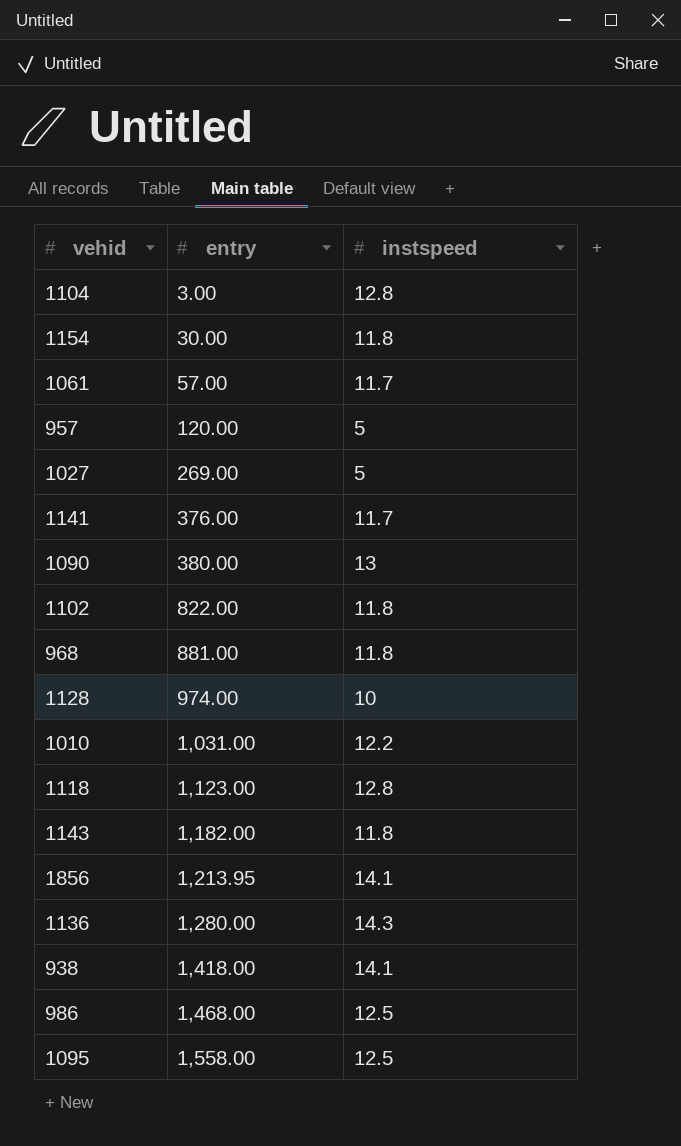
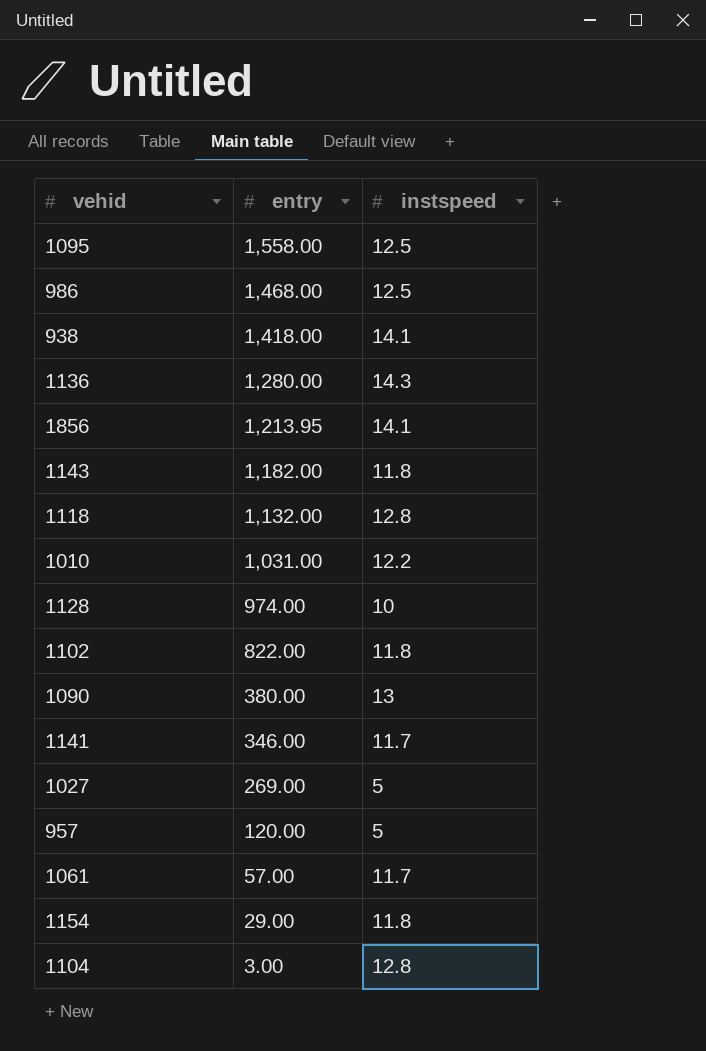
row order: entry ascending -> entry descending
row 968: 881.00 | 11.8 -> none
1118 | entry: 1,123.00 -> 1,132.00
1141 | entry: 376.00 -> 346.00
1154 | entry: 30.00 -> 29.00

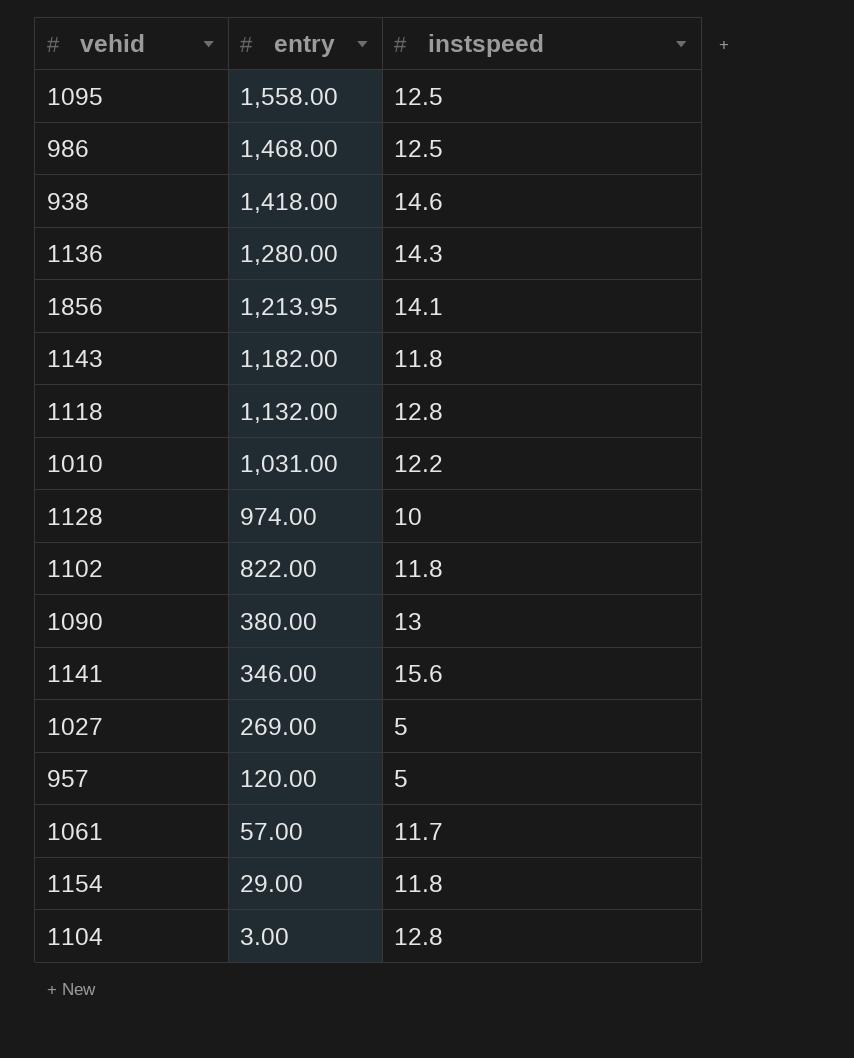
938 | instspeed: 14.1 -> 14.6
1141 | instspeed: 11.7 -> 15.6

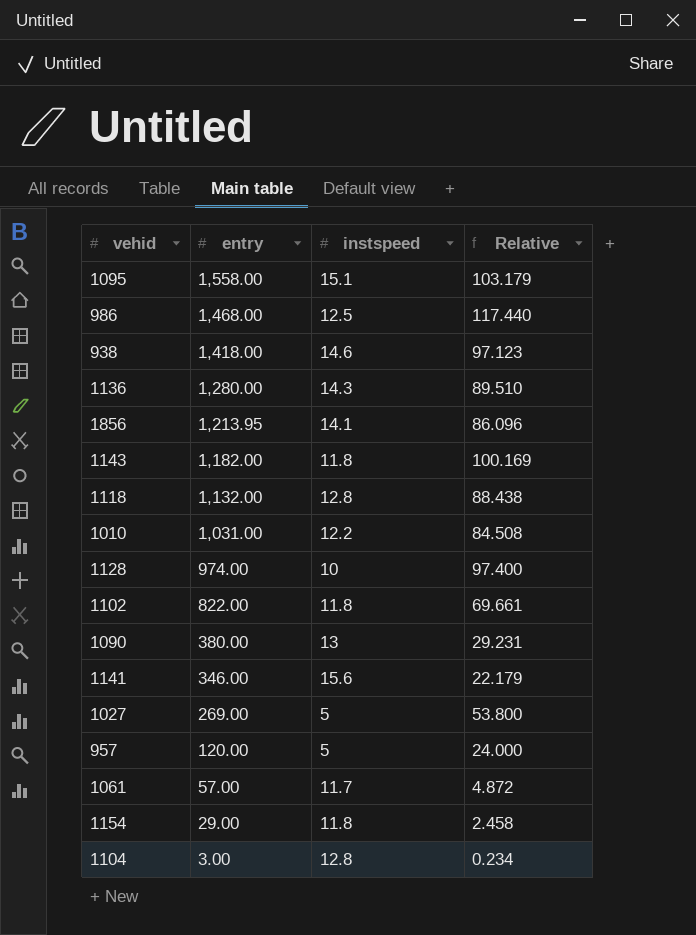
column Relative | formula: none -> [entry] / [instspeed]
1095 | instspeed: 12.5 -> 15.1

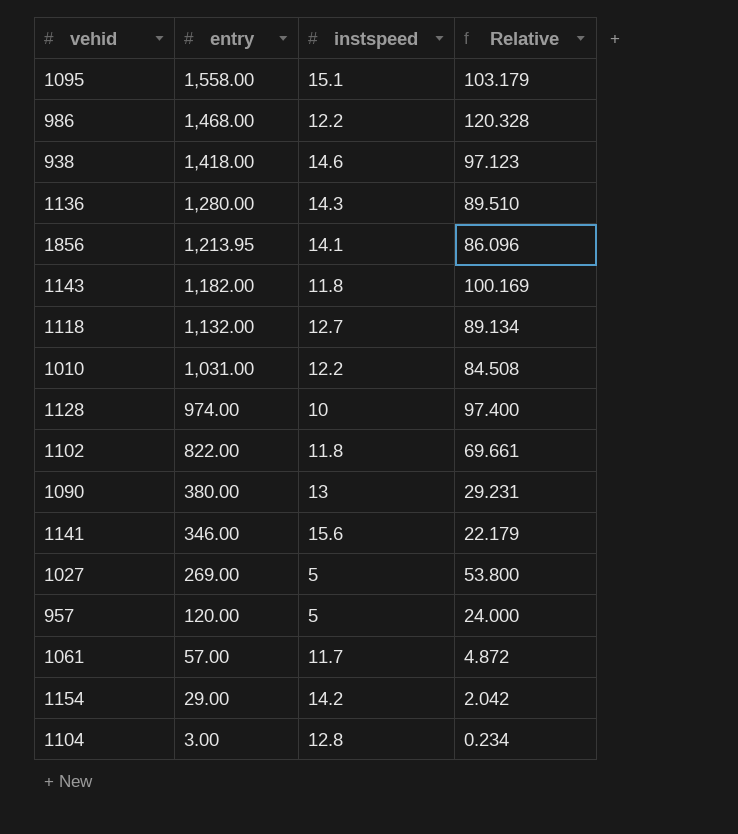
986 | instspeed: 12.5 -> 12.2
986 | Relative: 117.440 -> 120.328
1118 | instspeed: 12.8 -> 12.7
1118 | Relative: 88.438 -> 89.134
1154 | instspeed: 11.8 -> 14.2
1154 | Relative: 2.458 -> 2.042

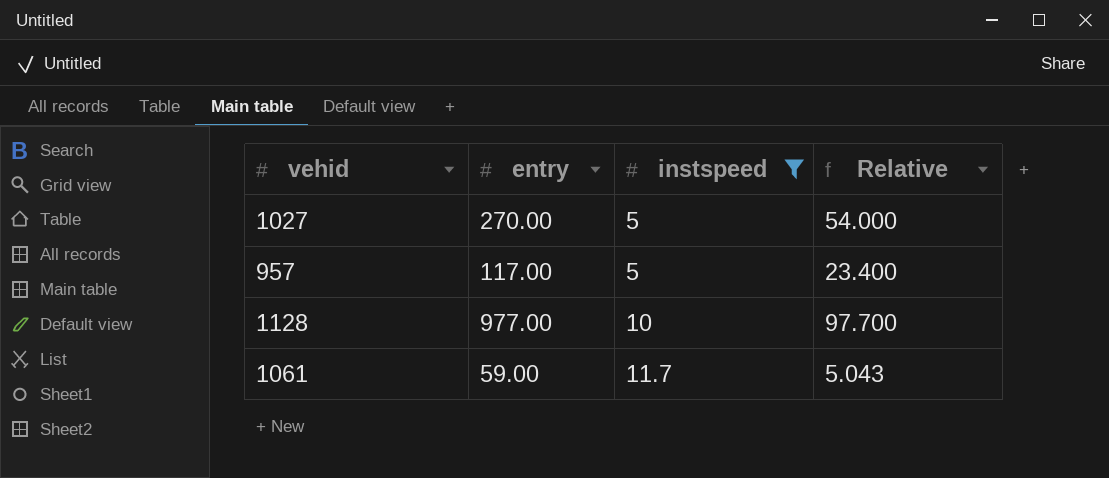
filter: none -> instspeed <= 11.7
row order: entry descending -> instspeed ascending
1027 | entry: 269.00 -> 270.00
1027 | Relative: 53.800 -> 54.000
957 | entry: 120.00 -> 117.00
957 | Relative: 24.000 -> 23.400
1128 | entry: 974.00 -> 977.00
1128 | Relative: 97.400 -> 97.700
1061 | entry: 57.00 -> 59.00
1061 | Relative: 4.872 -> 5.043

